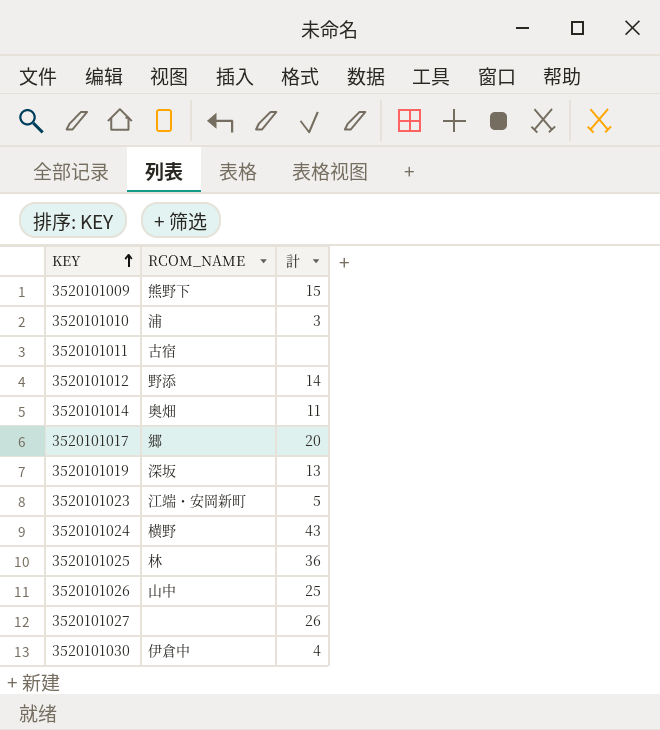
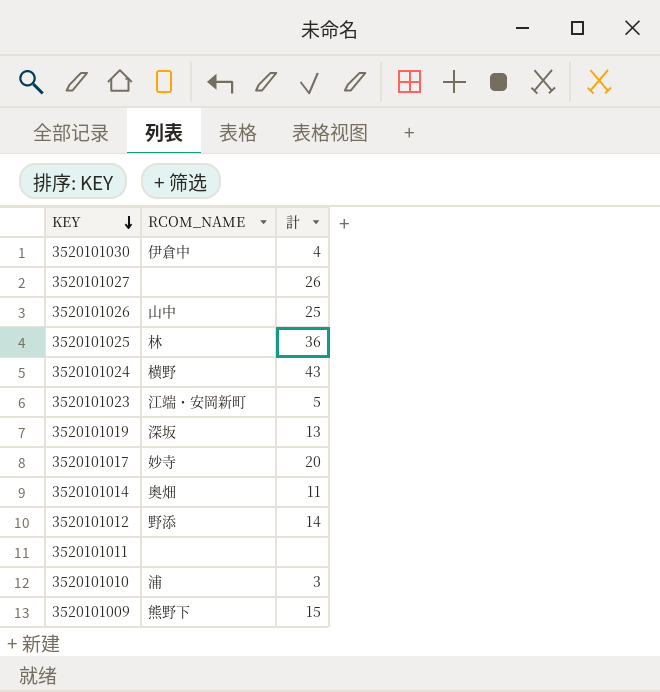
row order: KEY ascending -> KEY descending
3520101017 | RCOM_NAME: 郷 -> 妙寺
3520101011 | RCOM_NAME: 古宿 -> none

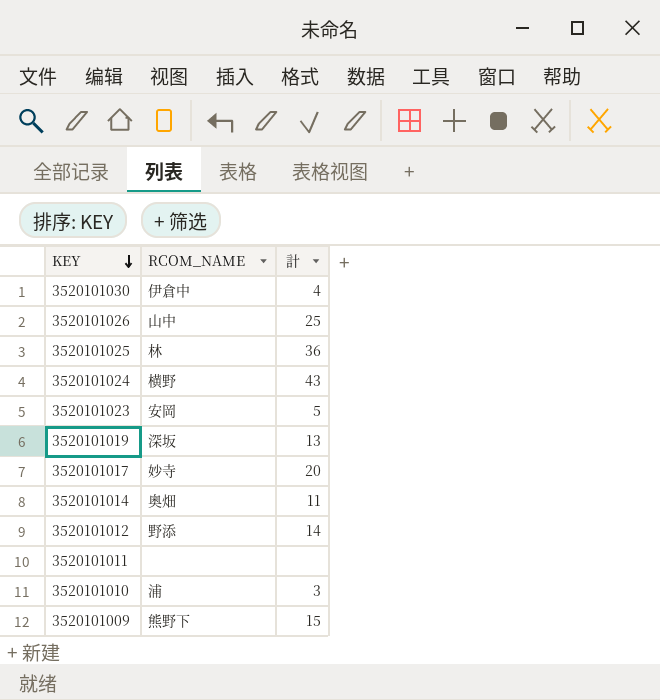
row 3520101027: none | 26 -> none
3520101023 | RCOM_NAME: 江端・安岡新町 -> 安岡

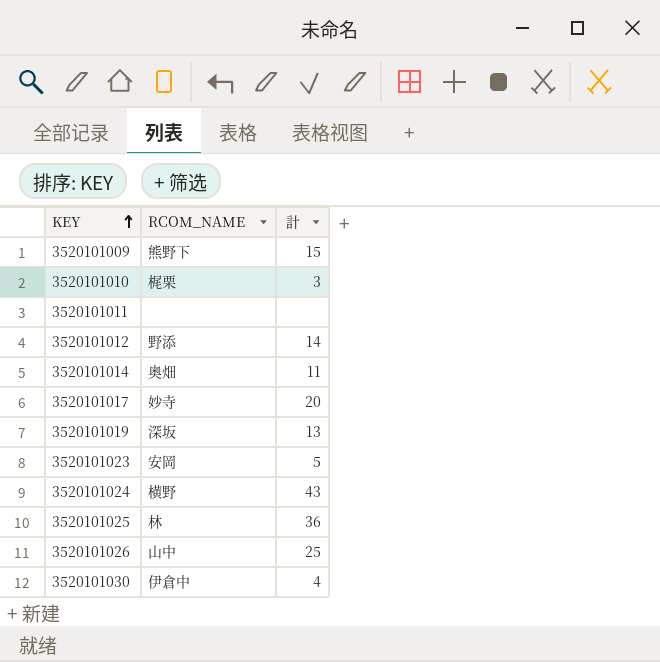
row order: KEY descending -> KEY ascending
3520101010 | RCOM_NAME: 浦 -> 梶栗

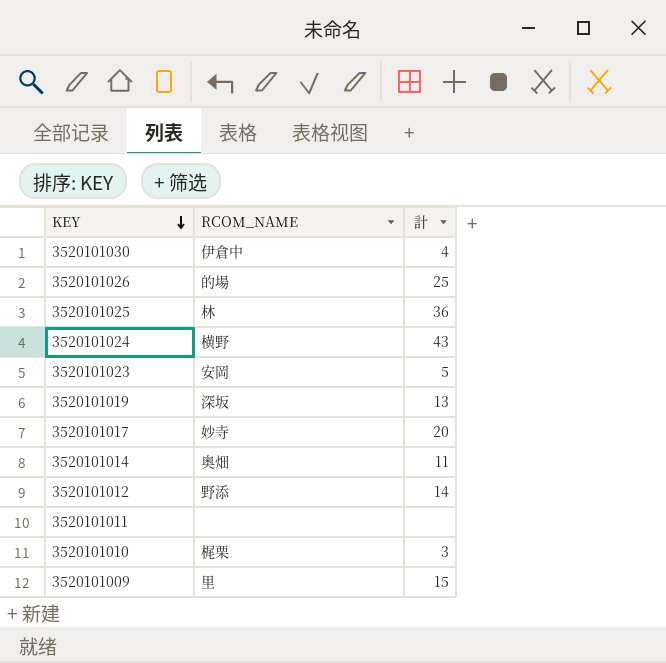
row order: KEY ascending -> KEY descending
3520101026 | RCOM_NAME: 山中 -> 的場
3520101009 | RCOM_NAME: 熊野下 -> 里

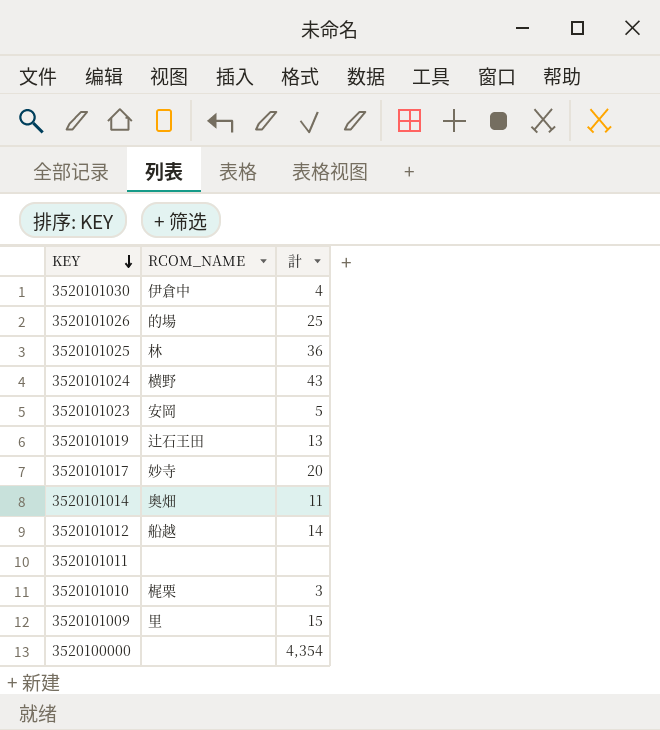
3520101019 | RCOM_NAME: 深坂 -> 辻石王田
3520101012 | RCOM_NAME: 野添 -> 船越
row 3520100000: none -> none | 4,354

